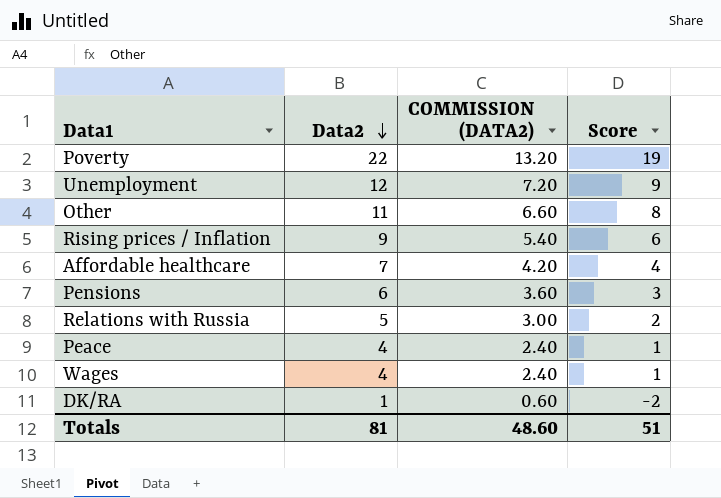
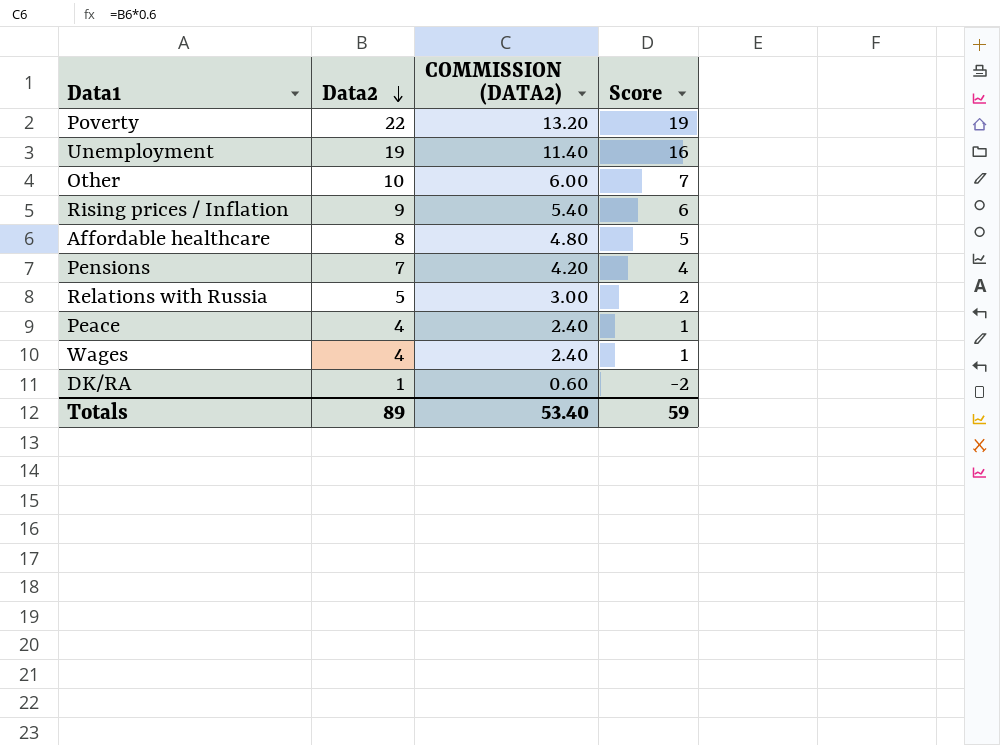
Unemployment | Data2: 12 -> 19
Unemployment | COMMISSION (DATA2): 7.20 -> 11.40
Unemployment | Score: 9 -> 16
Other | Data2: 11 -> 10
Other | COMMISSION (DATA2): 6.60 -> 6.00
Other | Score: 8 -> 7
Affordable healthcare | Data2: 7 -> 8
Affordable healthcare | COMMISSION (DATA2): 4.20 -> 4.80
Affordable healthcare | Score: 4 -> 5
Pensions | Data2: 6 -> 7
Pensions | COMMISSION (DATA2): 3.60 -> 4.20
Pensions | Score: 3 -> 4
Totals | Data2: 81 -> 89
Totals | COMMISSION (DATA2): 48.60 -> 53.40
Totals | Score: 51 -> 59

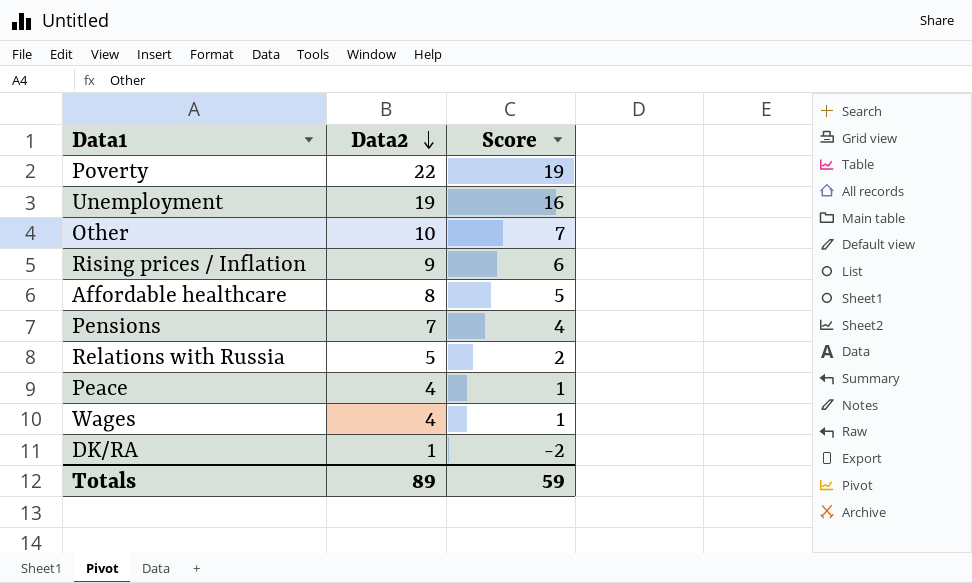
column COMMISSION (DATA2) | formula: [Data2] * 0.6 -> none

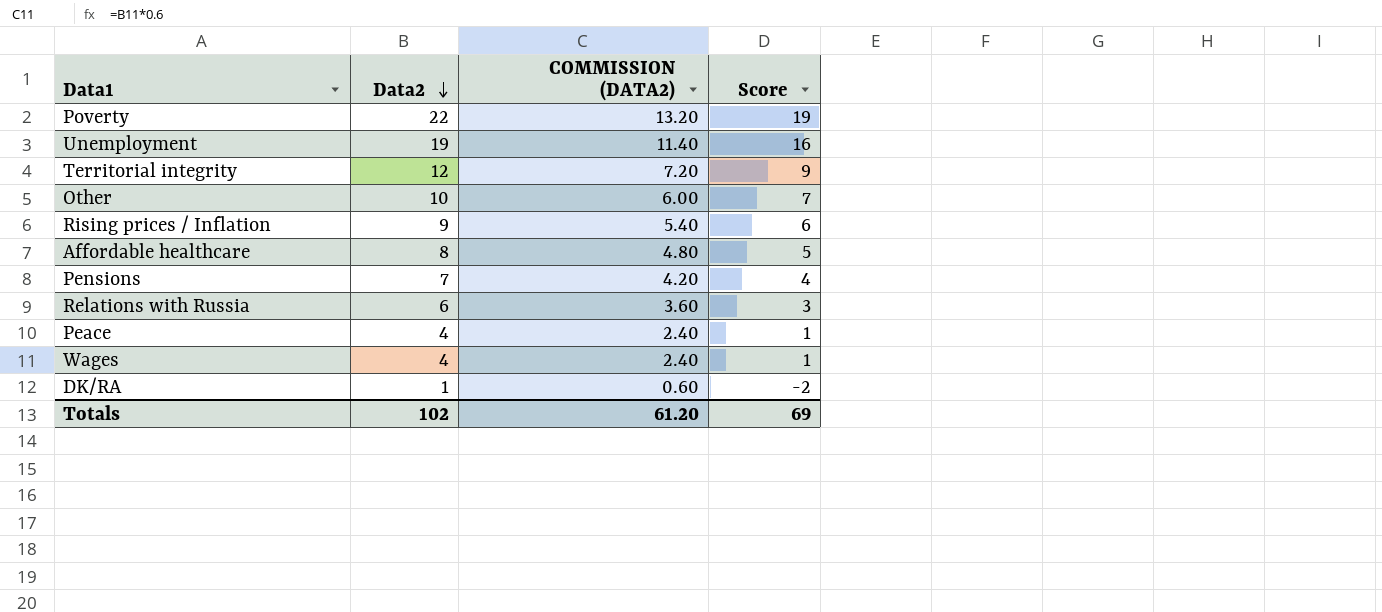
column COMMISSION (DATA2) | formula: none -> [Data2] * 0.6
row Territorial integrity: none -> 12 | 7.20 | 9
Relations with Russia | Data2: 5 -> 6
Relations with Russia | Score: 2 -> 3
Totals | Data2: 89 -> 102
Totals | Score: 59 -> 69

